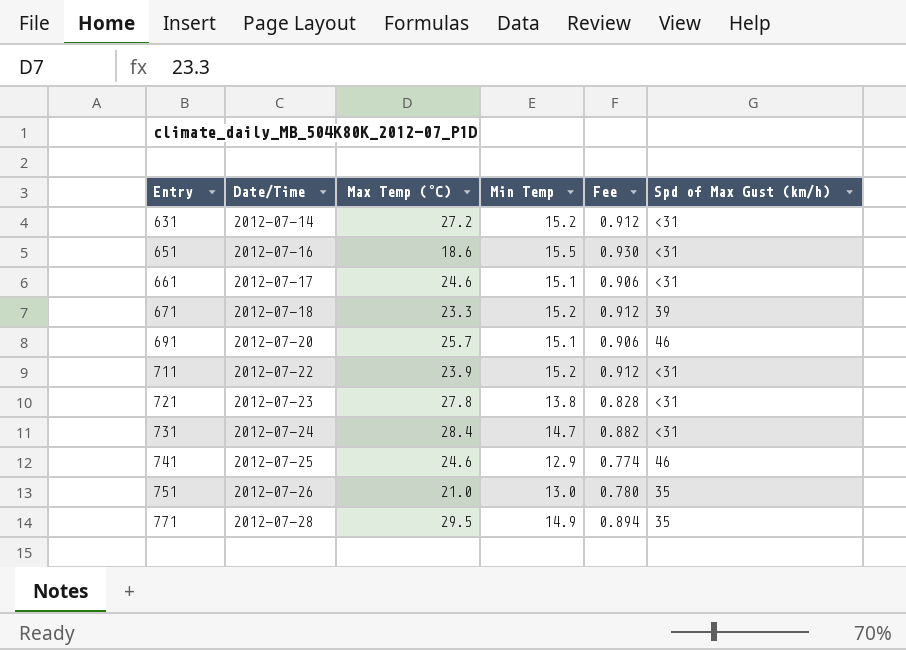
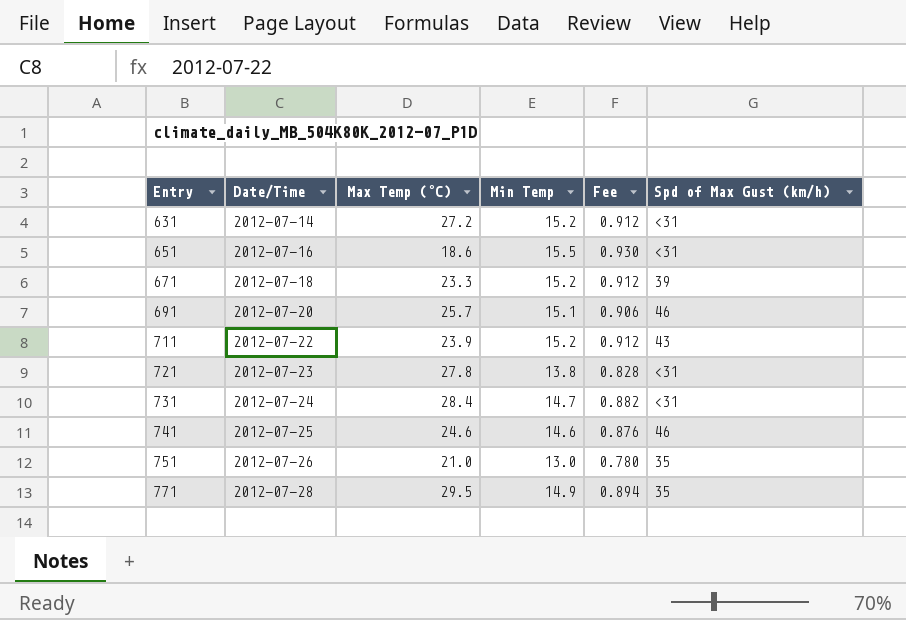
row 661: 2012-07-17 | 24.6 | 15.1 | 0.906 | <31 -> none
711 | Spd of Max Gust (km/h): <31 -> 43
741 | Min Temp: 12.9 -> 14.6
741 | Fee: 0.774 -> 0.876

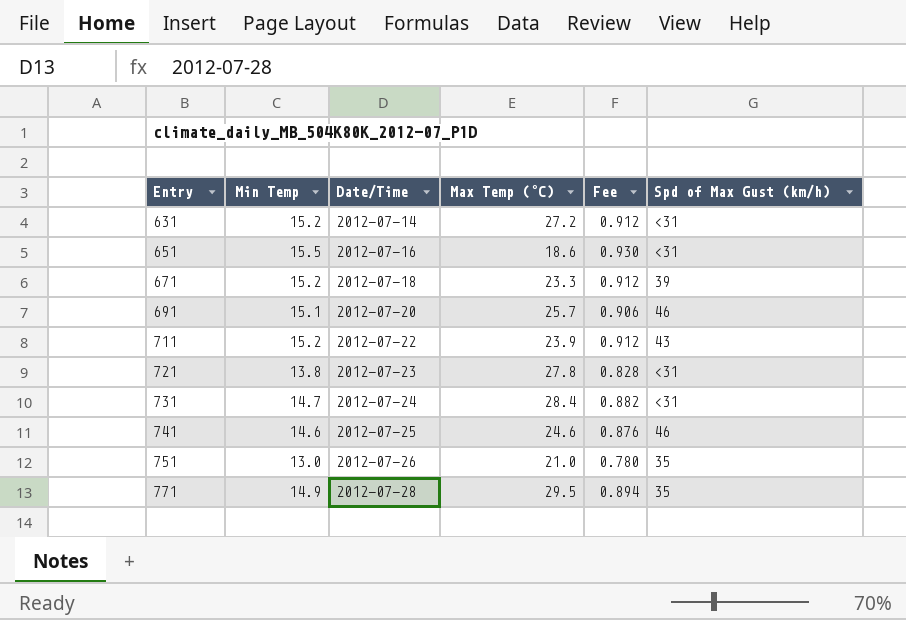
column Min Temp | position: 4 -> 2

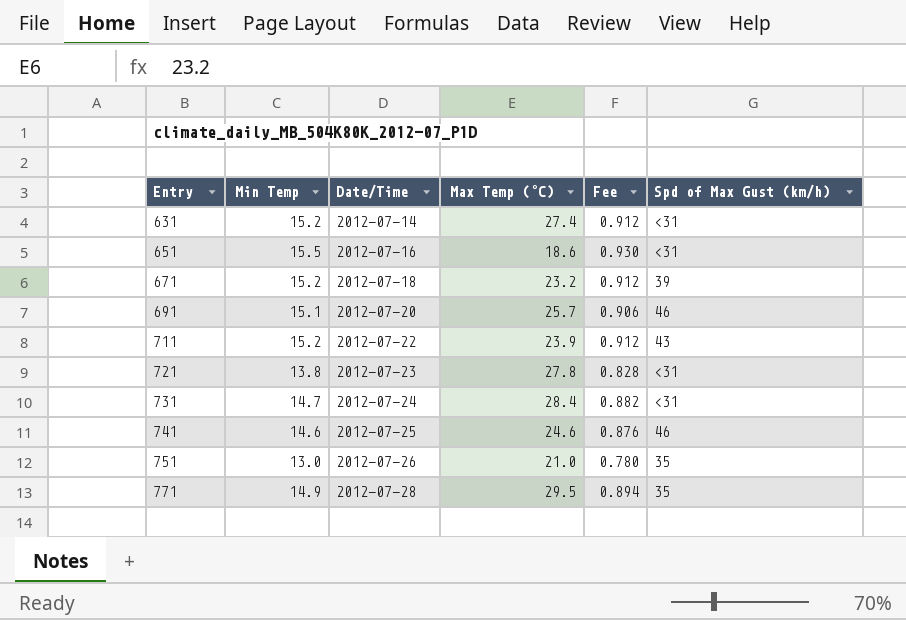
631 | Max Temp (°C): 27.2 -> 27.4
671 | Max Temp (°C): 23.3 -> 23.2

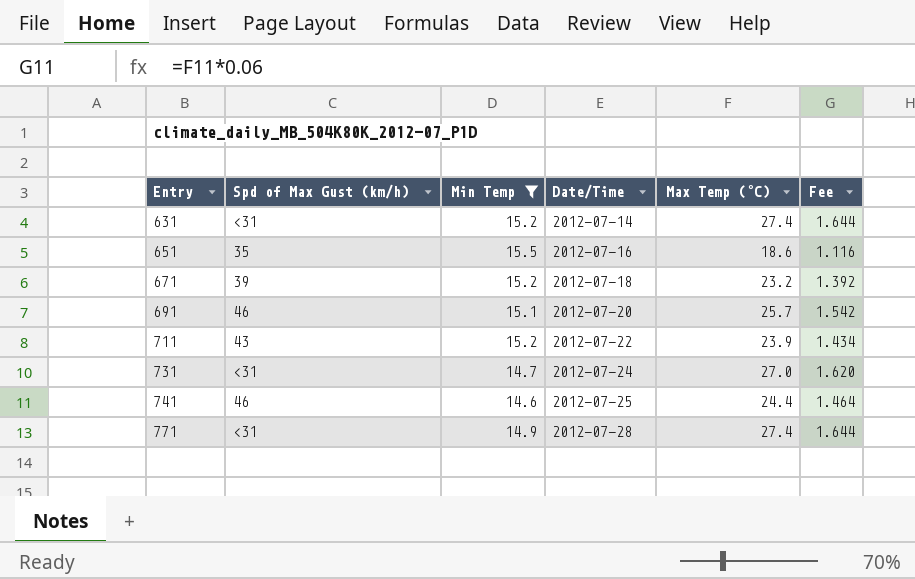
filter: none -> Min Temp >= 14.6
column Spd of Max Gust (km/h) | position: 6 -> 2
column Fee | formula: [Min Temp] * 0.06 -> [Max Temp (°C)] * 0.06
651 | Spd of Max Gust (km/h): <31 -> 35
731 | Max Temp (°C): 28.4 -> 27.0
741 | Max Temp (°C): 24.6 -> 24.4
771 | Spd of Max Gust (km/h): 35 -> <31
771 | Max Temp (°C): 29.5 -> 27.4

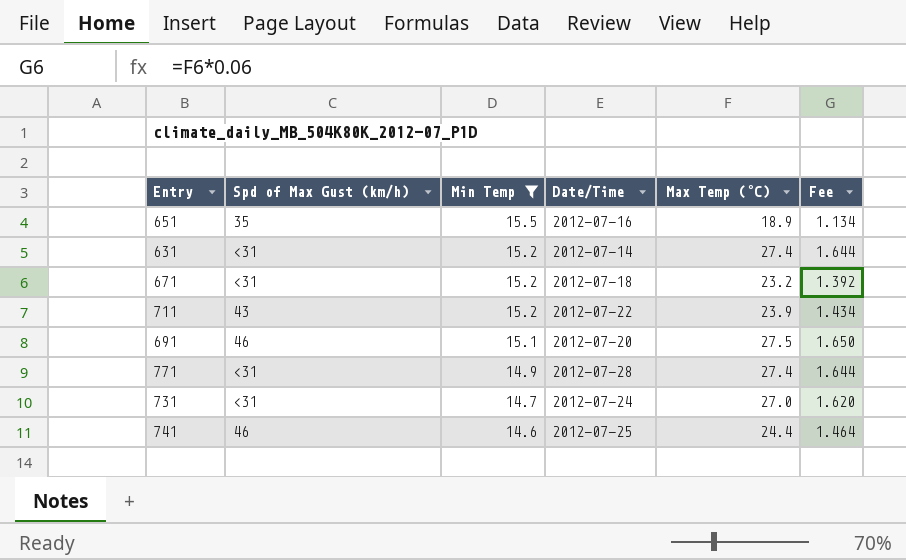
row order: Entry ascending -> Min Temp descending
651 | Max Temp (°C): 18.6 -> 18.9
651 | Fee: 1.116 -> 1.134
671 | Spd of Max Gust (km/h): 39 -> <31
691 | Max Temp (°C): 25.7 -> 27.5
691 | Fee: 1.542 -> 1.650

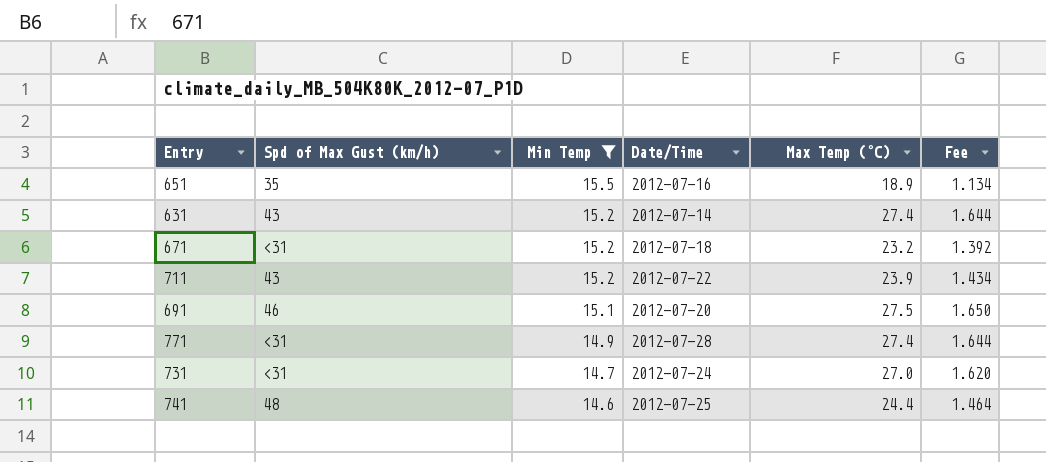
631 | Spd of Max Gust (km/h): <31 -> 43
741 | Spd of Max Gust (km/h): 46 -> 48

